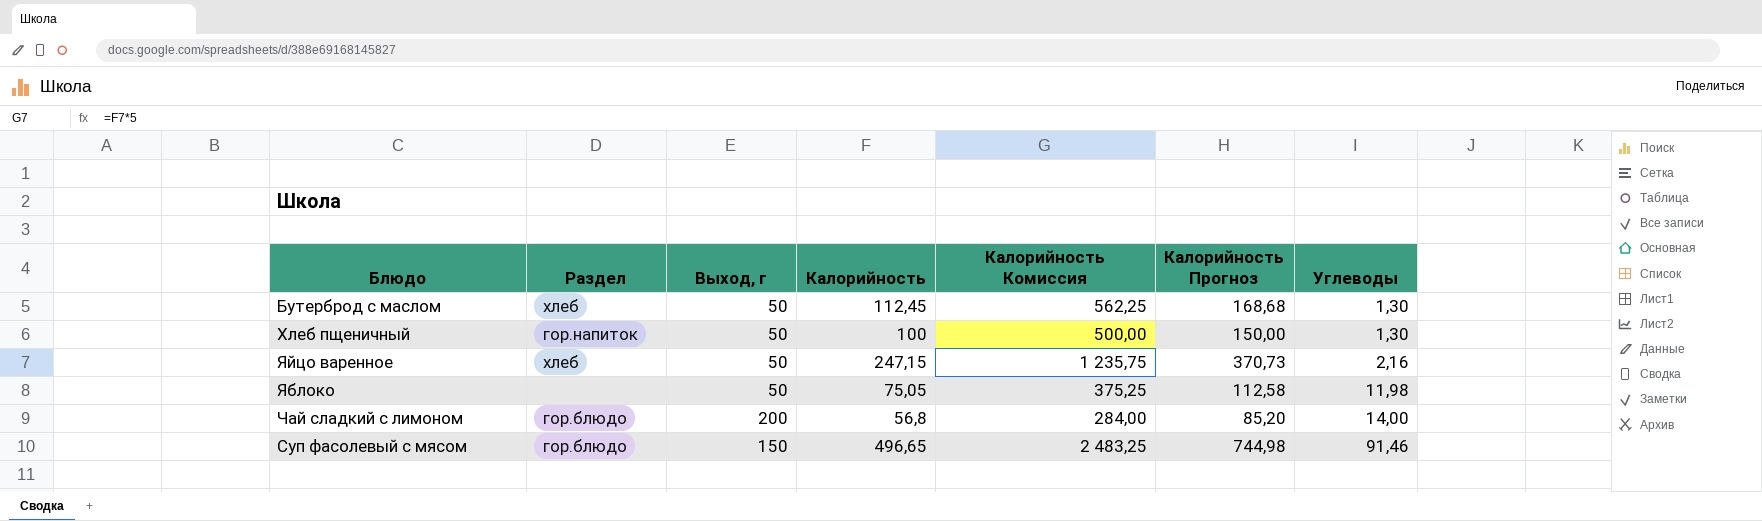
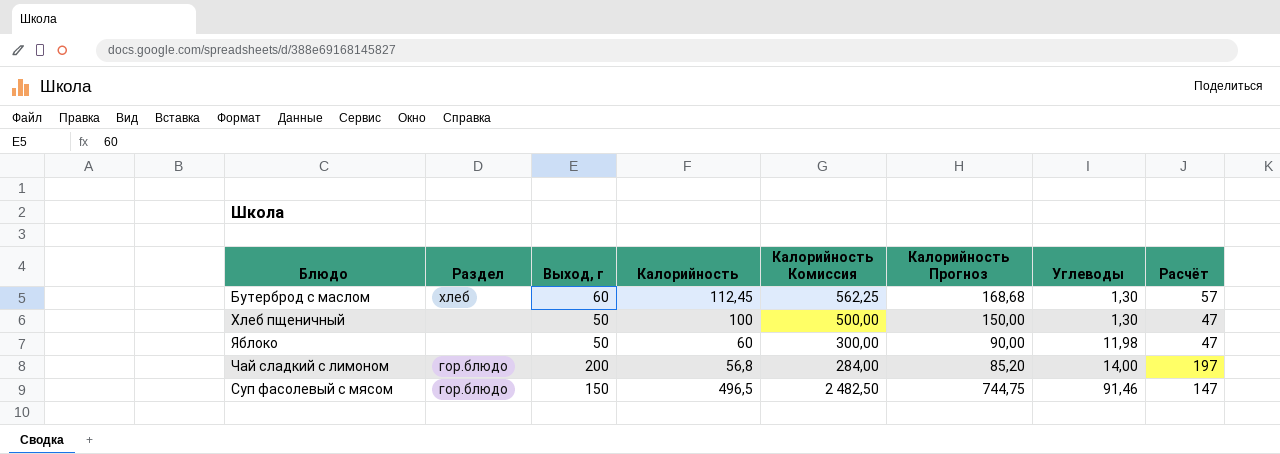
column Расчёт | formula: none -> [Выход, г] - 3
row Яйцо варенное: хлеб | 50 | 247,15 | 1 235,75 | 370,73 | 2,16 -> none
Бутерброд с маслом | Выход, г: 50 -> 60
Хлеб пщеничный | Раздел: гор.напиток -> none
Яблоко | Калорийность: 75,05 -> 60
Яблоко | Калорийность Комиссия: 375,25 -> 300,00
Яблоко | Калорийность Прогноз: 112,58 -> 90,00
Суп фасолевый с мясом | Калорийность: 496,65 -> 496,5
Суп фасолевый с мясом | Калорийность Комиссия: 2 483,25 -> 2 482,50
Суп фасолевый с мясом | Калорийность Прогноз: 744,98 -> 744,75

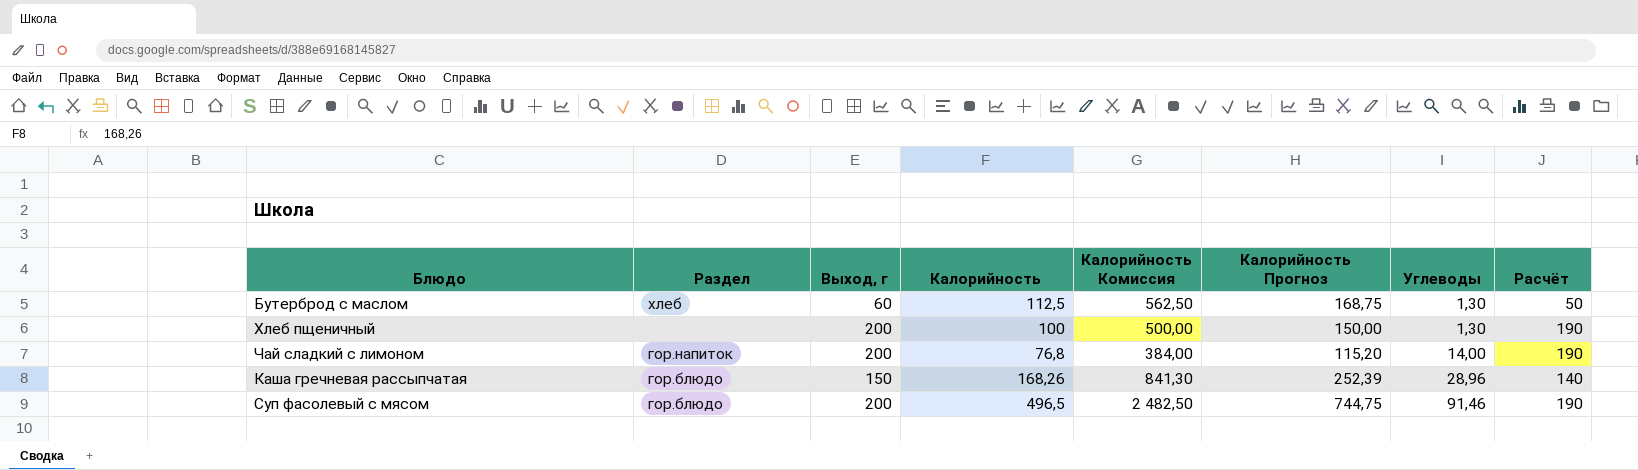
column Расчёт | formula: [Выход, г] - 3 -> [Выход, г] - 10
row Яблоко: none | 50 | 60 | 300,00 | 90,00 | 11,98 | 47 -> none
Бутерброд с маслом | Калорийность: 112,45 -> 112,5
Бутерброд с маслом | Калорийность Комиссия: 562,25 -> 562,50
Бутерброд с маслом | Калорийность Прогноз: 168,68 -> 168,75
Хлеб пщеничный | Выход, г: 50 -> 200
Чай сладкий с лимоном | Раздел: гор.блюдо -> гор.напиток
Чай сладкий с лимоном | Калорийность: 56,8 -> 76,8
Чай сладкий с лимоном | Калорийность Комиссия: 284,00 -> 384,00
Чай сладкий с лимоном | Калорийность Прогноз: 85,20 -> 115,20
row Каша гречневая рассыпчатая: none -> гор.блюдо | 150 | 168,26 | 841,30 | 252,39 | 28,96 | 140
Суп фасолевый с мясом | Выход, г: 150 -> 200

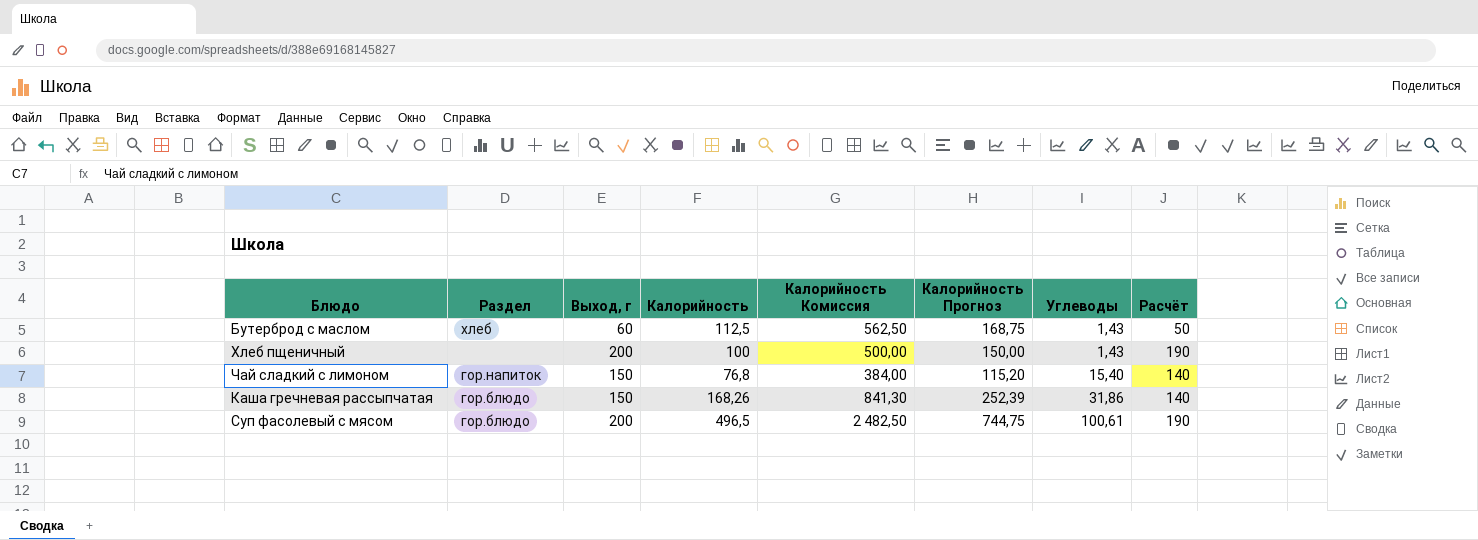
Бутерброд с маслом | Углеводы: 1,30 -> 1,43
Хлеб пщеничный | Углеводы: 1,30 -> 1,43
Чай сладкий с лимоном | Выход, г: 200 -> 150
Чай сладкий с лимоном | Углеводы: 14,00 -> 15,40
Чай сладкий с лимоном | Расчёт: 190 -> 140
Каша гречневая рассыпчатая | Углеводы: 28,96 -> 31,86
Суп фасолевый с мясом | Углеводы: 91,46 -> 100,61

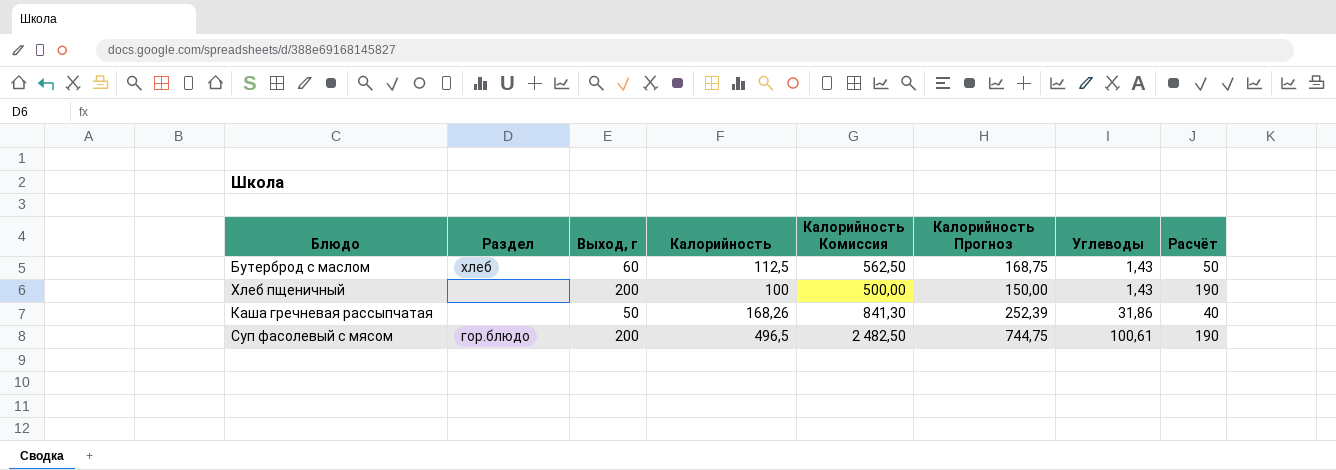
row Чай сладкий с лимоном: гор.напиток | 150 | 76,8 | 384,00 | 115,20 | 15,40 | 140 -> none
Каша гречневая рассыпчатая | Раздел: гор.блюдо -> none
Каша гречневая рассыпчатая | Выход, г: 150 -> 50
Каша гречневая рассыпчатая | Расчёт: 140 -> 40

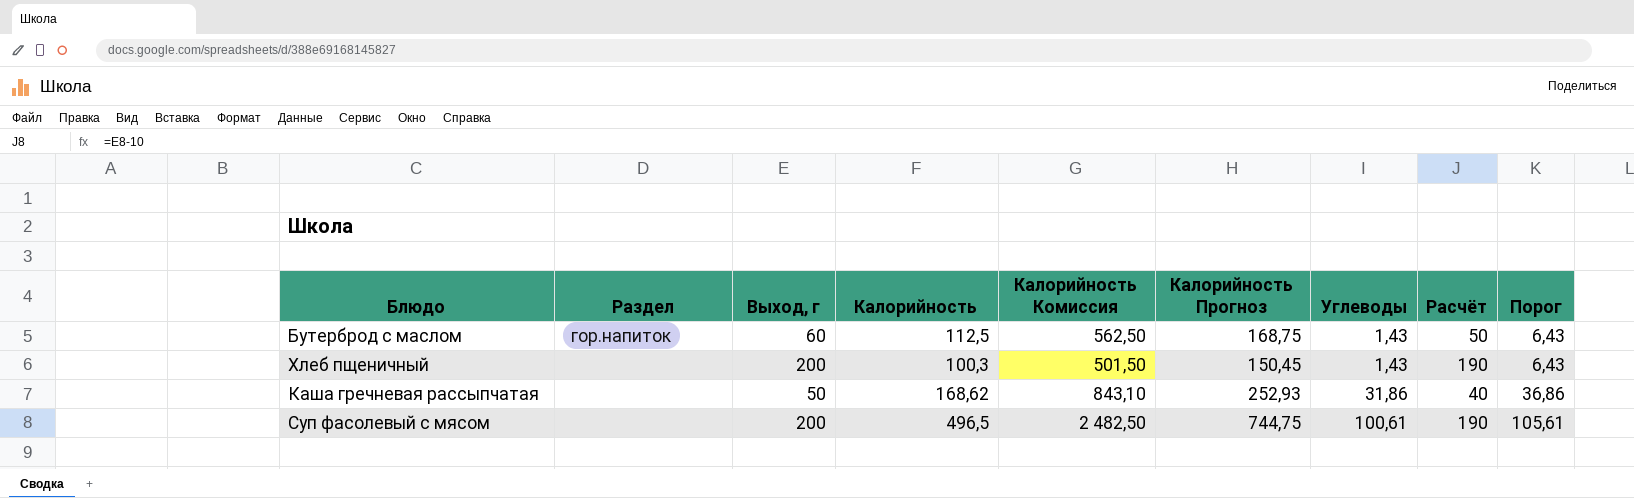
column Порог | formula: none -> [Углеводы] + 5
Бутерброд с маслом | Раздел: хлеб -> гор.напиток
Хлеб пщеничный | Калорийность: 100 -> 100,3
Хлеб пщеничный | Калорийность Комиссия: 500,00 -> 501,50
Хлеб пщеничный | Калорийность Прогноз: 150,00 -> 150,45
Каша гречневая рассыпчатая | Калорийность: 168,26 -> 168,62
Каша гречневая рассыпчатая | Калорийность Комиссия: 841,30 -> 843,10
Каша гречневая рассыпчатая | Калорийность Прогноз: 252,39 -> 252,93
Суп фасолевый с мясом | Раздел: гор.блюдо -> none

